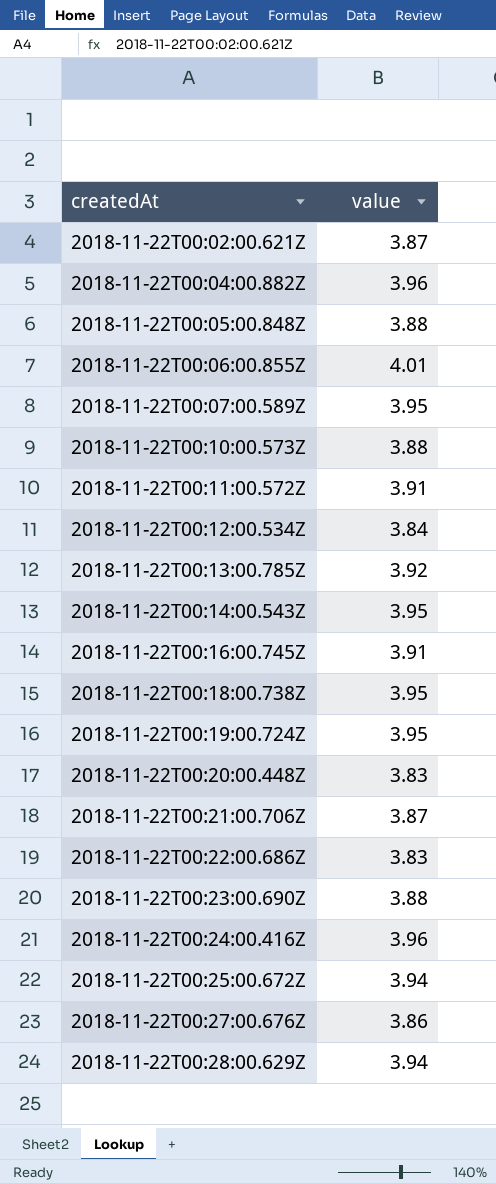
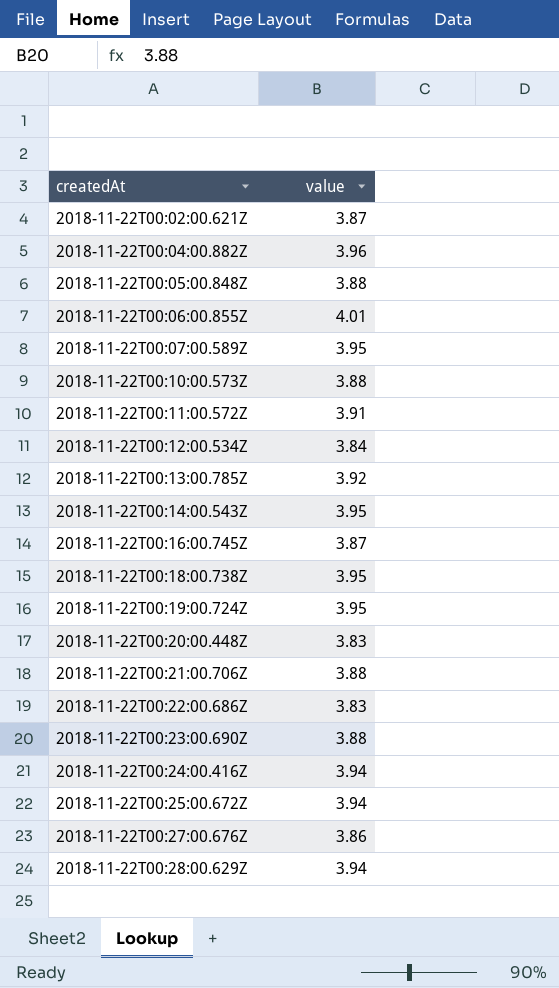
2018-11-22T00:16:00.745Z | value: 3.91 -> 3.87
2018-11-22T00:21:00.706Z | value: 3.87 -> 3.88
2018-11-22T00:24:00.416Z | value: 3.96 -> 3.94

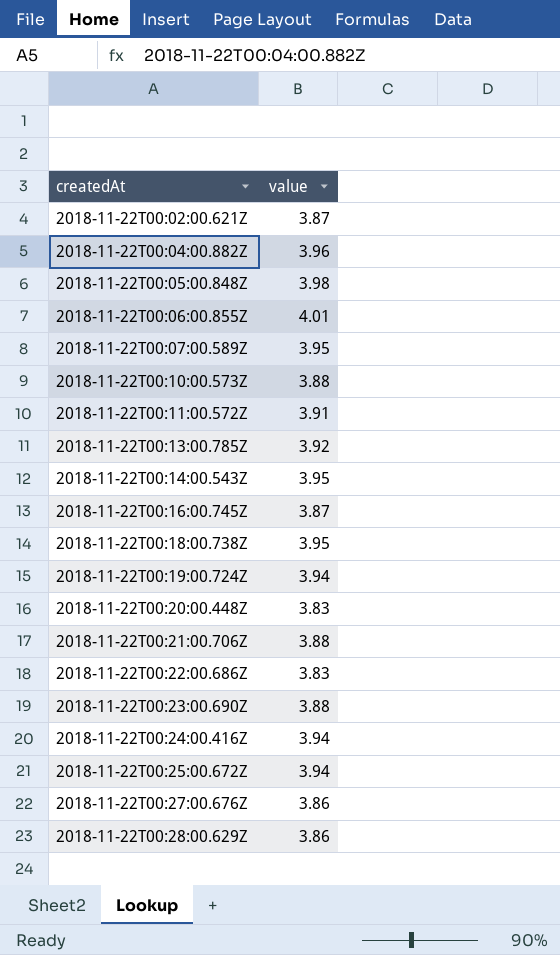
row 2018-11-22T00:12:00.534Z: 3.84 -> none
2018-11-22T00:05:00.848Z | value: 3.88 -> 3.98
2018-11-22T00:19:00.724Z | value: 3.95 -> 3.94
2018-11-22T00:28:00.629Z | value: 3.94 -> 3.86

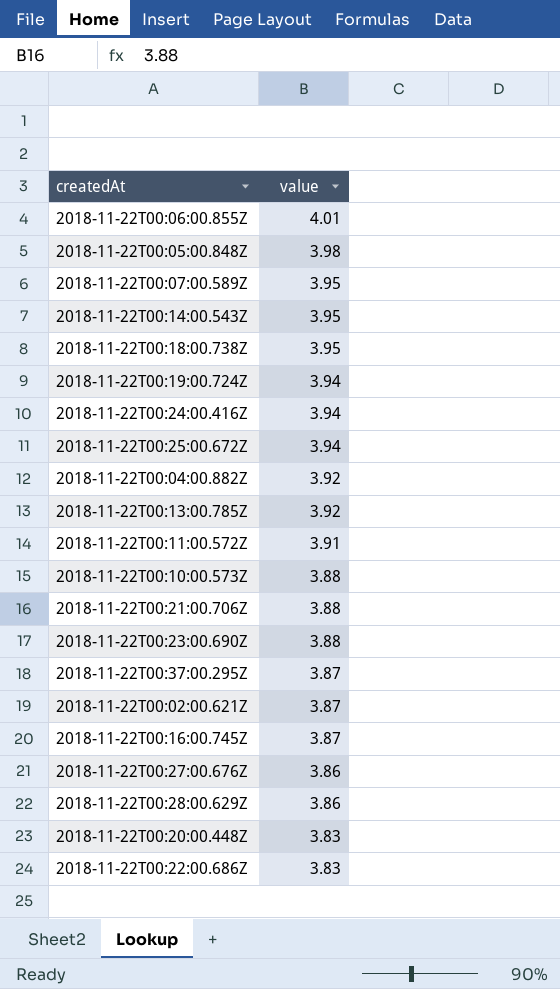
row order: createdAt ascending -> value descending
2018-11-22T00:04:00.882Z | value: 3.96 -> 3.92
row 2018-11-22T00:37:00.295Z: none -> 3.87

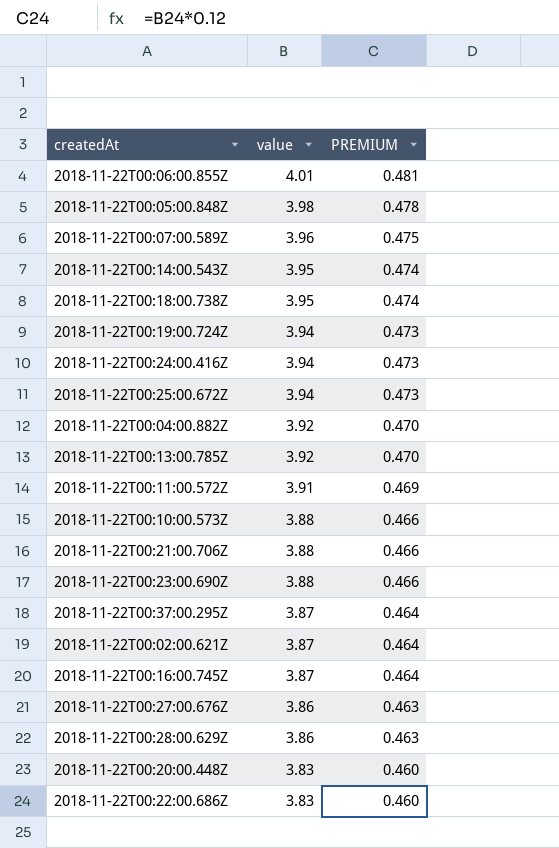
column PREMIUM | formula: none -> [value] * 0.12
2018-11-22T00:07:00.589Z | value: 3.95 -> 3.96

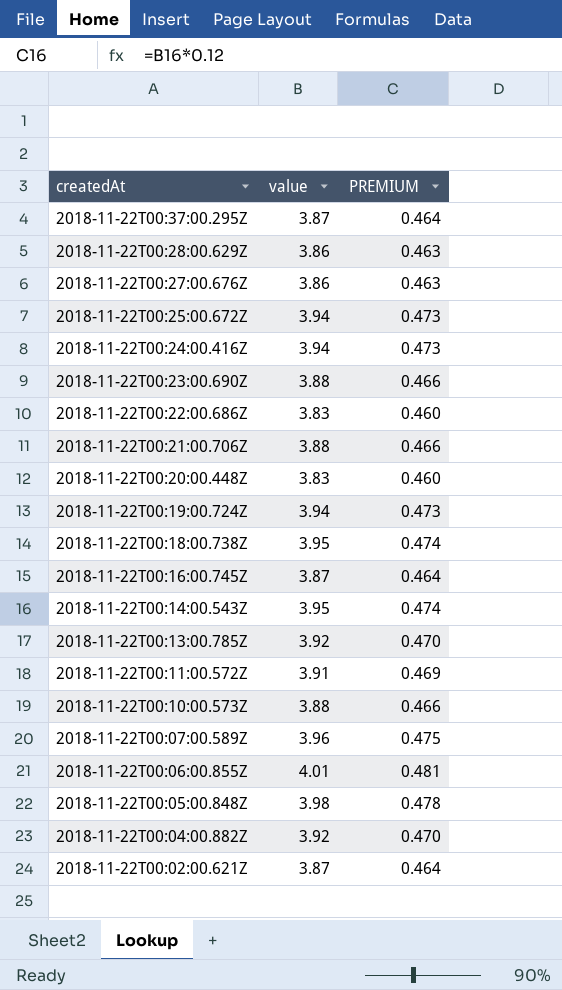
row order: value descending -> createdAt descending

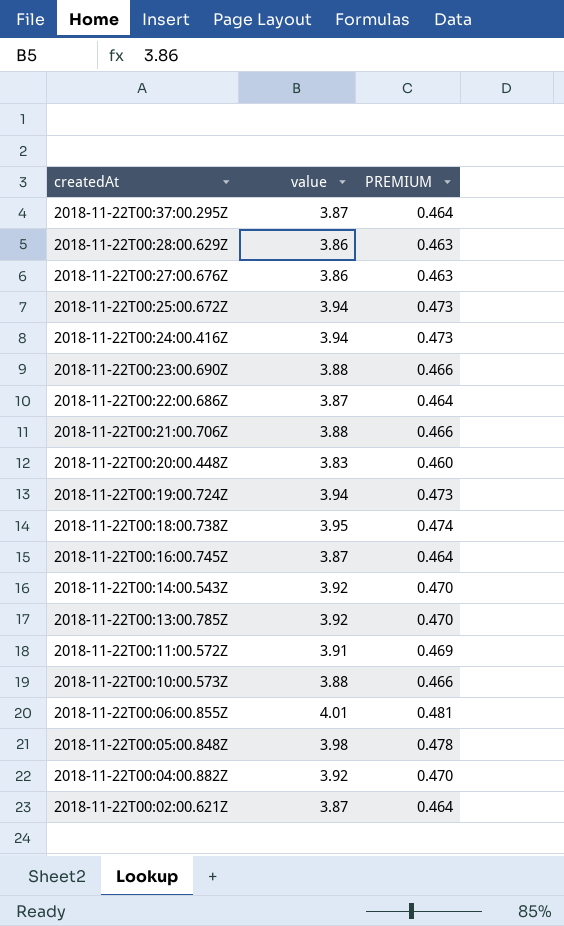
row 2018-11-22T00:07:00.589Z: 3.96 | 0.475 -> none
2018-11-22T00:22:00.686Z | value: 3.83 -> 3.87
2018-11-22T00:22:00.686Z | PREMIUM: 0.460 -> 0.464
2018-11-22T00:14:00.543Z | value: 3.95 -> 3.92
2018-11-22T00:14:00.543Z | PREMIUM: 0.474 -> 0.470

